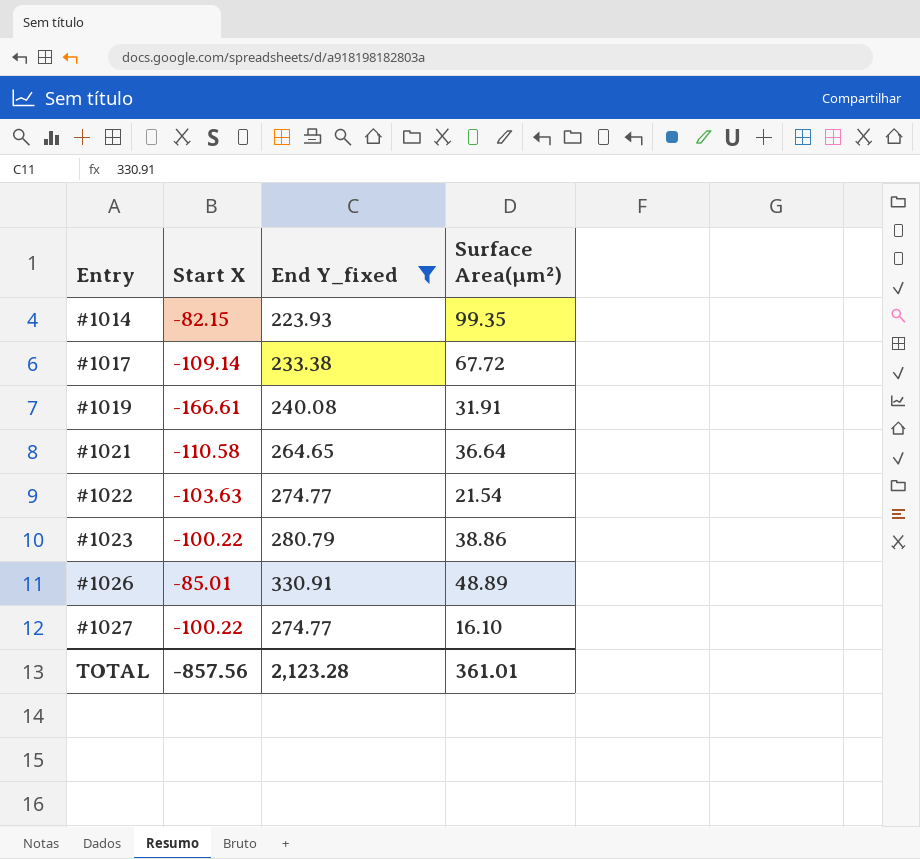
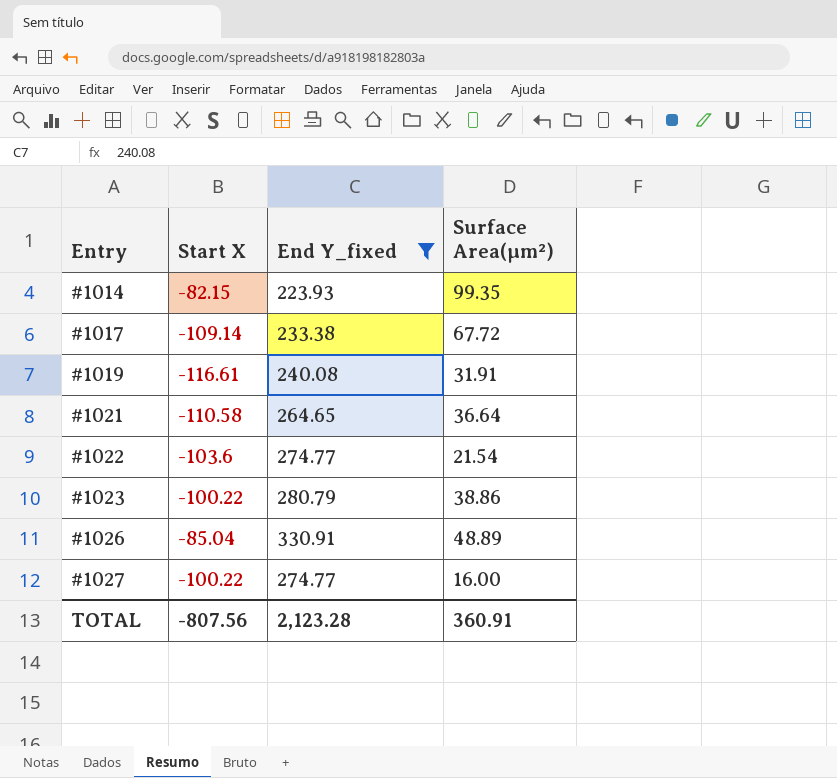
#1019 | Start X: -166.61 -> -116.61
#1022 | Start X: -103.63 -> -103.6
#1026 | Start X: -85.01 -> -85.04
#1027 | Surface Area(µm²): 16.10 -> 16.00
TOTAL | Start X: -857.56 -> -807.56
TOTAL | Surface Area(µm²): 361.01 -> 360.91

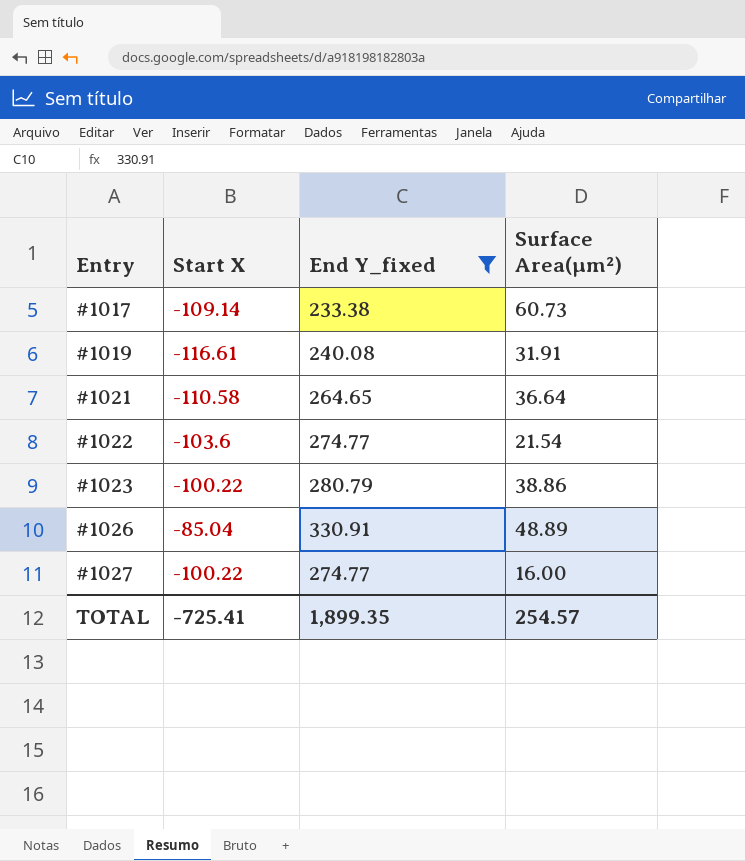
row #1014: -82.15 | 223.93 | 99.35 -> none
#1017 | Surface Area(µm²): 67.72 -> 60.73
TOTAL | Start X: -807.56 -> -725.41
TOTAL | End Y_fixed: 2,123.28 -> 1,899.35
TOTAL | Surface Area(µm²): 360.91 -> 254.57

